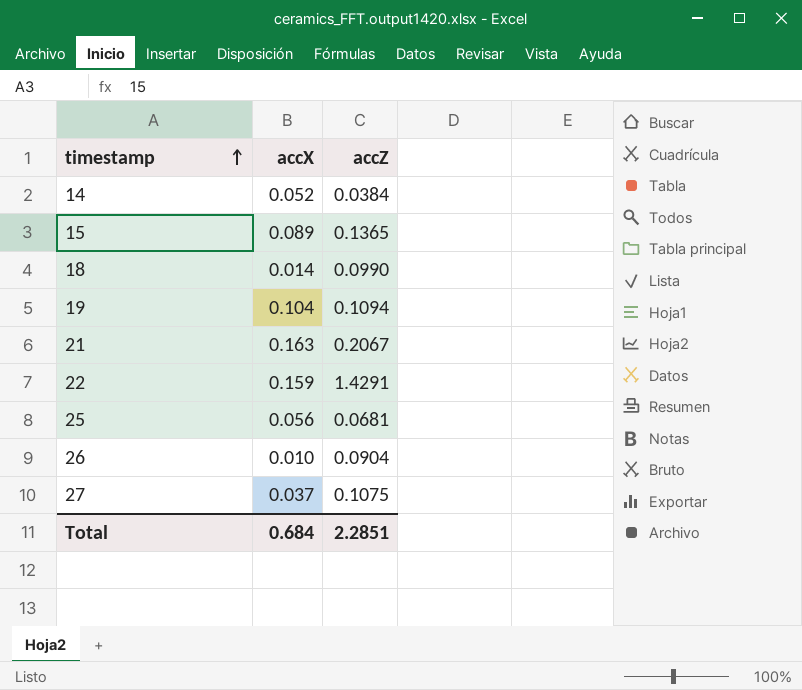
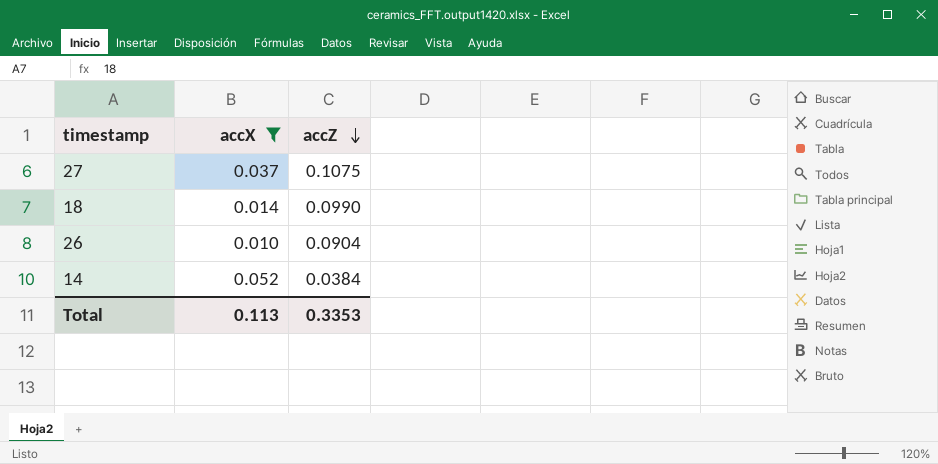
filter: none -> accX <= 0.052
row order: timestamp ascending -> accZ descending
Total | accX: 0.684 -> 0.113
Total | accZ: 2.2851 -> 0.3353

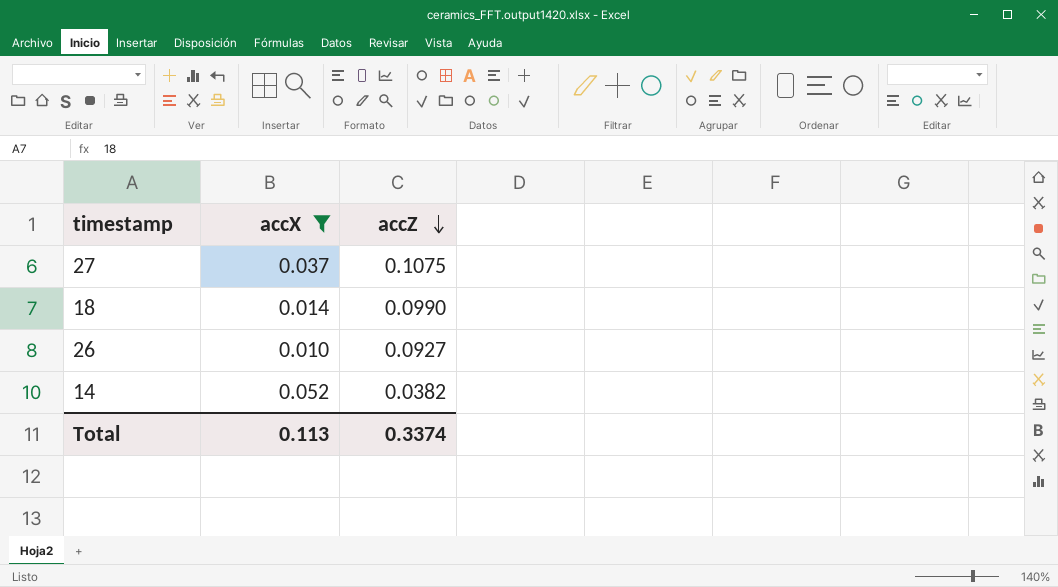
26 | accZ: 0.0904 -> 0.0927
14 | accZ: 0.0384 -> 0.0382
Total | accZ: 0.3353 -> 0.3374

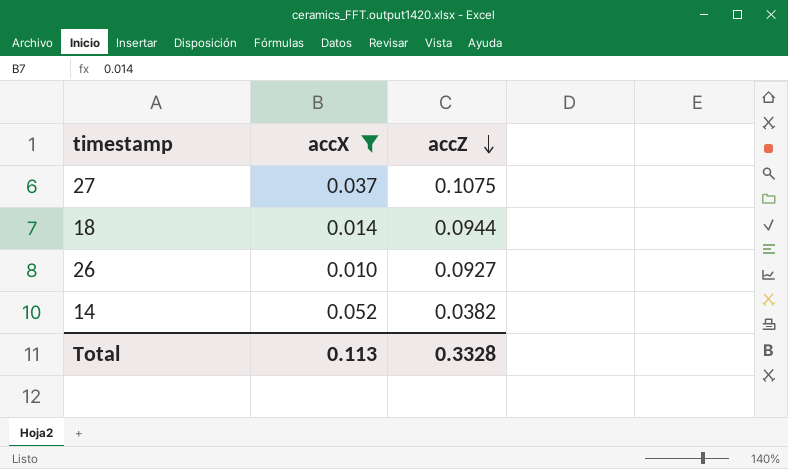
18 | accZ: 0.0990 -> 0.0944
Total | accZ: 0.3374 -> 0.3328

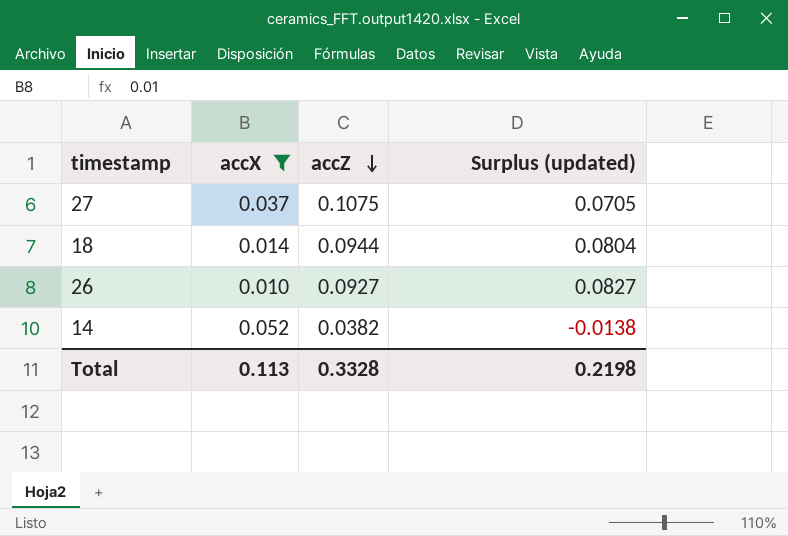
column Surplus (updated) | formula: none -> [accZ] - [accX]

